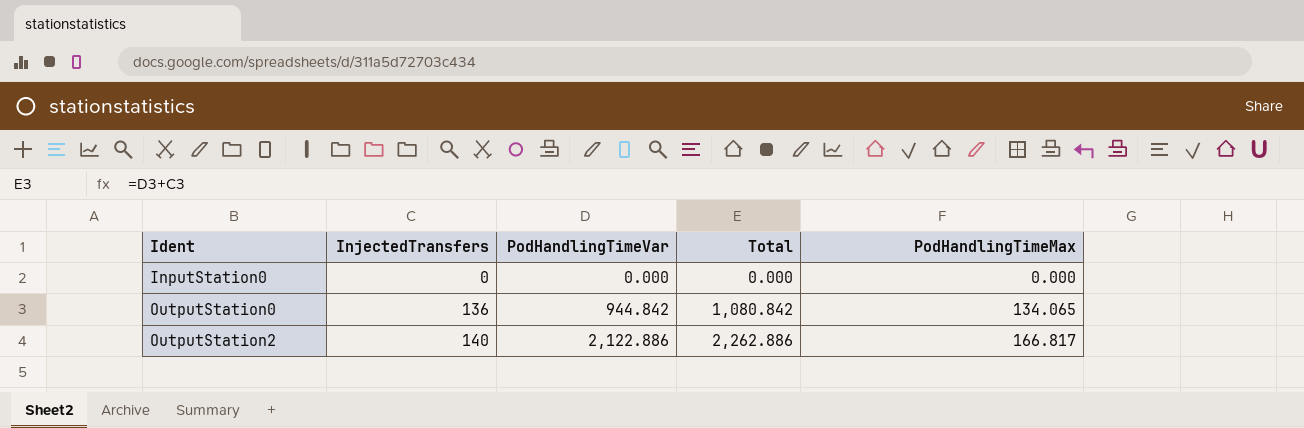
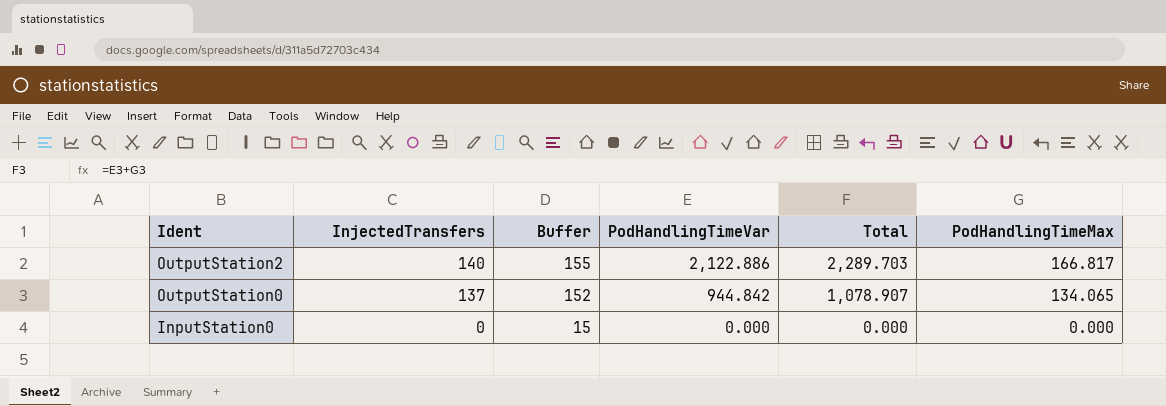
row order: Ident ascending -> Ident descending
column Buffer | formula: none -> [InjectedTransfers] + 15
column Total | formula: [InjectedTransfers] + [PodHandlingTimeVar] -> [PodHandlingTimeVar] + [PodHandlingTimeMax]
OutputStation0 | InjectedTransfers: 136 -> 137

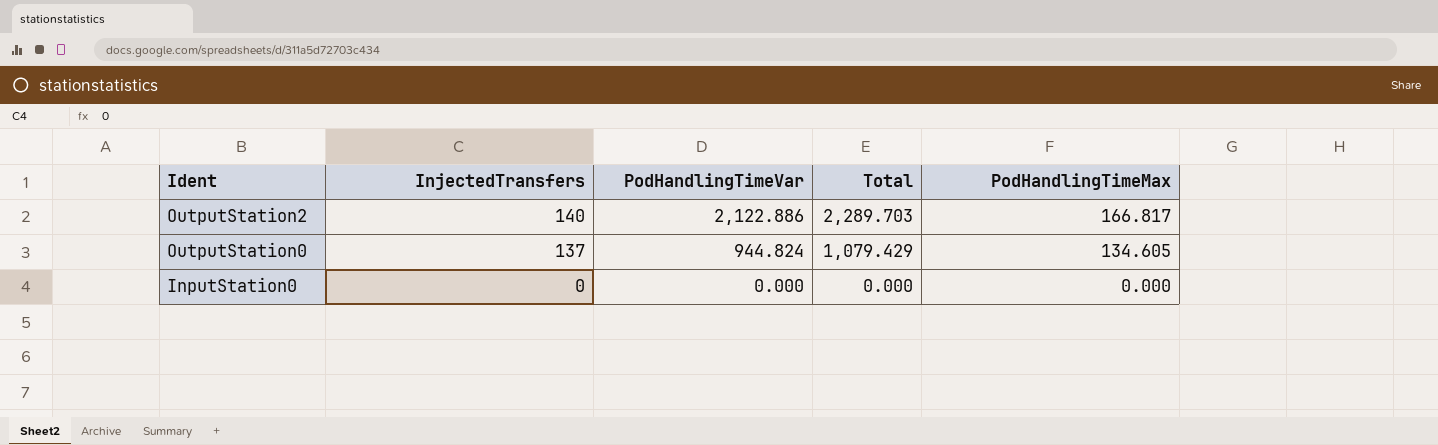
column Buffer | formula: [InjectedTransfers] + 15 -> none
OutputStation0 | PodHandlingTimeVar: 944.842 -> 944.824
OutputStation0 | Total: 1,078.907 -> 1,079.429
OutputStation0 | PodHandlingTimeMax: 134.065 -> 134.605

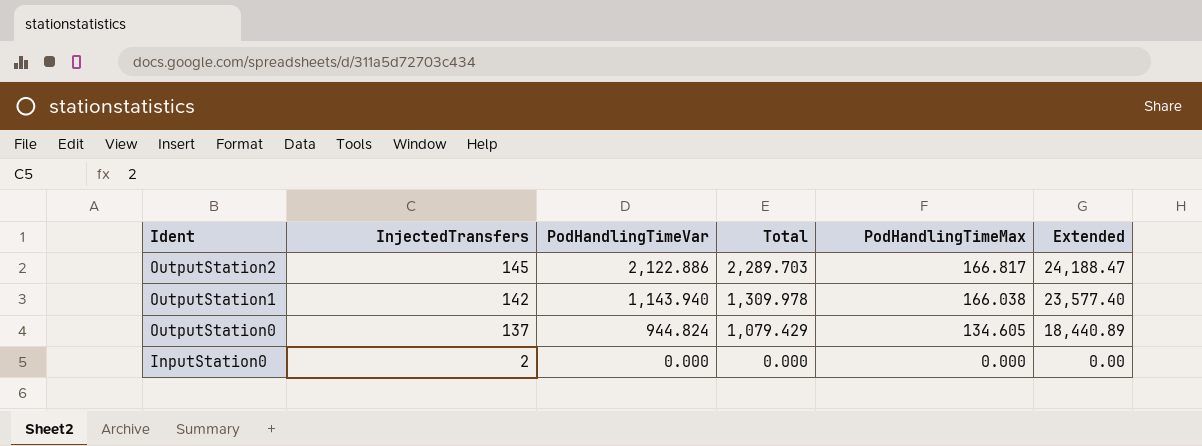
column Extended | formula: none -> [InjectedTransfers] * [PodHandlingTimeMax]
OutputStation2 | InjectedTransfers: 140 -> 145
row OutputStation1: none -> 142 | 1,143.940 | 1,309.978 | 166.038 | 23,577.40
InputStation0 | InjectedTransfers: 0 -> 2

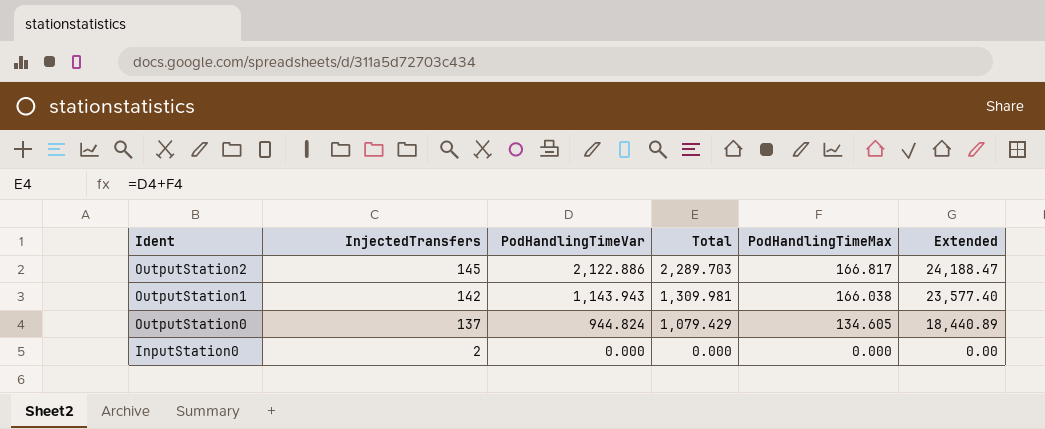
OutputStation1 | PodHandlingTimeVar: 1,143.940 -> 1,143.943
OutputStation1 | Total: 1,309.978 -> 1,309.981

